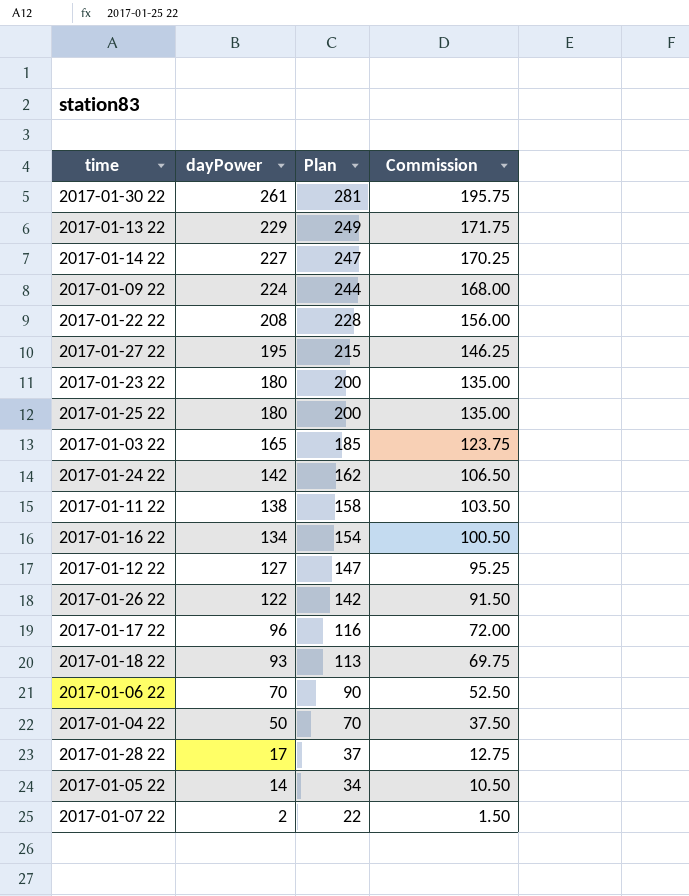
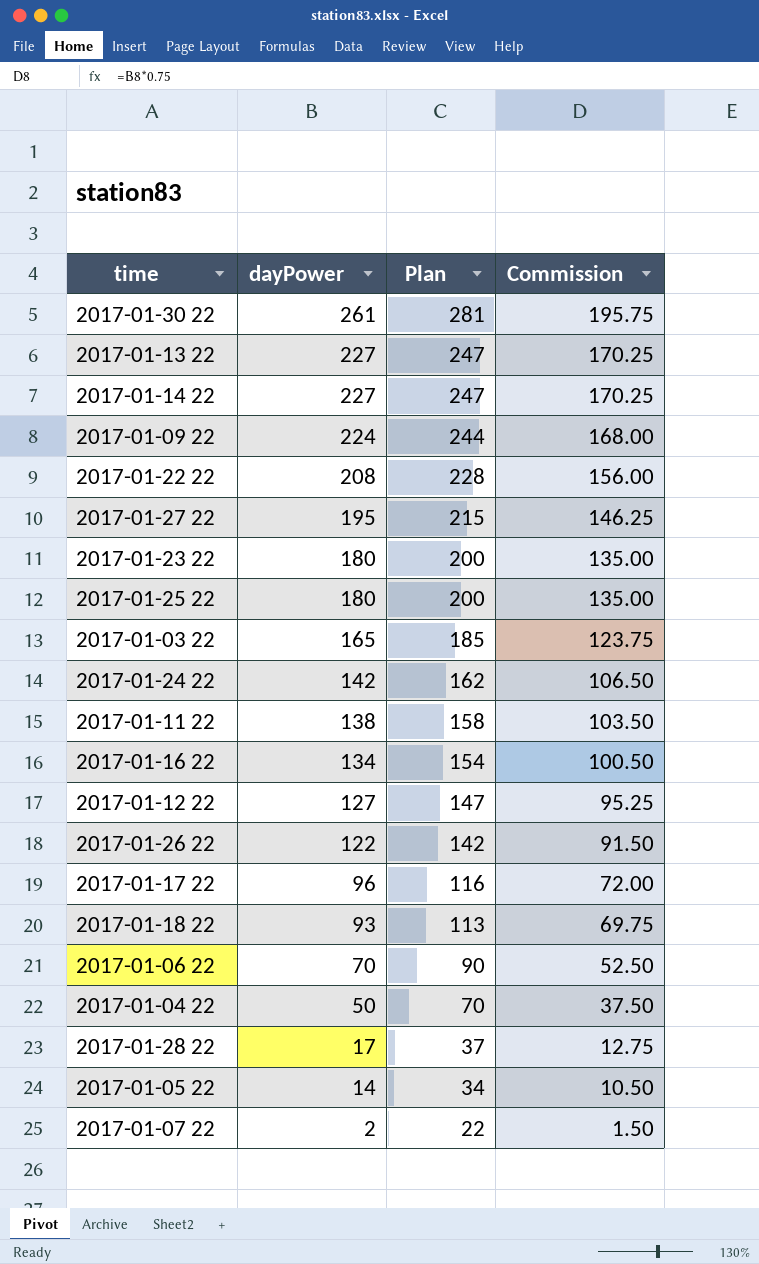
2017-01-13 22 | dayPower: 229 -> 227
2017-01-13 22 | Plan: 249 -> 247
2017-01-13 22 | Commission: 171.75 -> 170.25

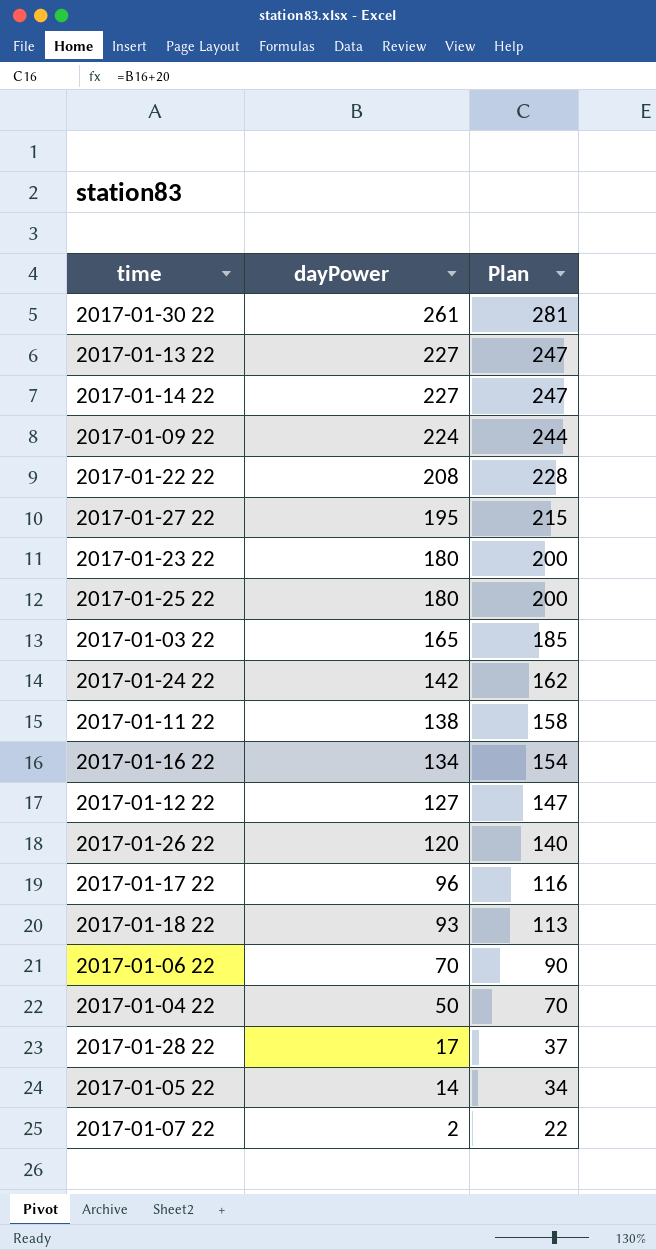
column Commission | formula: [dayPower] * 0.75 -> none
2017-01-26 22 | dayPower: 122 -> 120
2017-01-26 22 | Plan: 142 -> 140

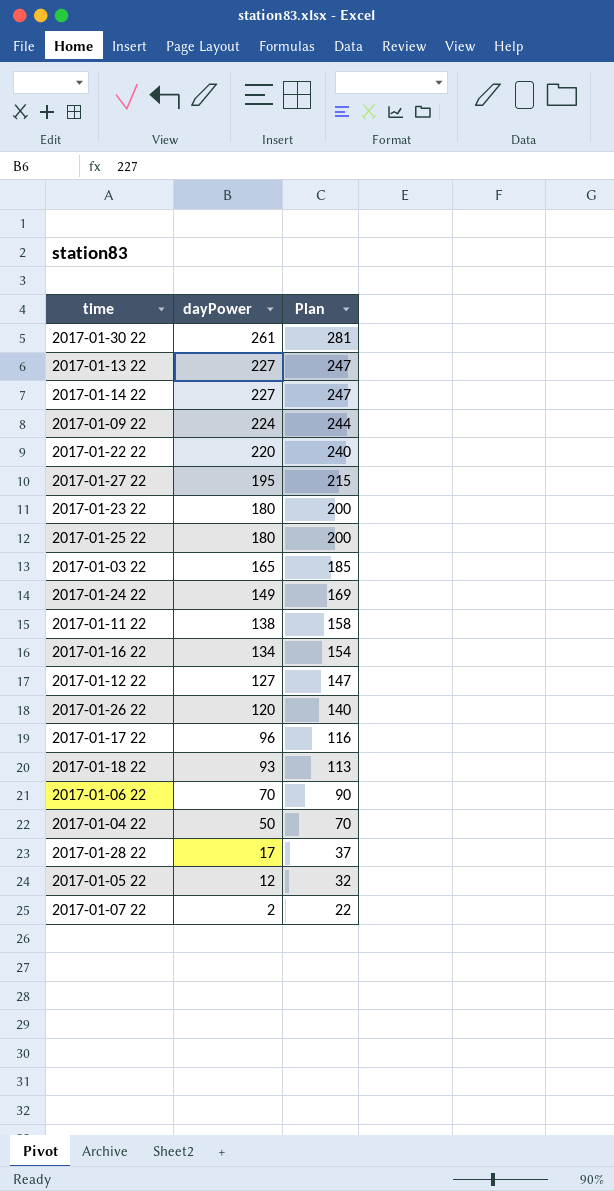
2017-01-22 22 | dayPower: 208 -> 220
2017-01-22 22 | Plan: 228 -> 240
2017-01-24 22 | dayPower: 142 -> 149
2017-01-24 22 | Plan: 162 -> 169
2017-01-05 22 | dayPower: 14 -> 12
2017-01-05 22 | Plan: 34 -> 32

